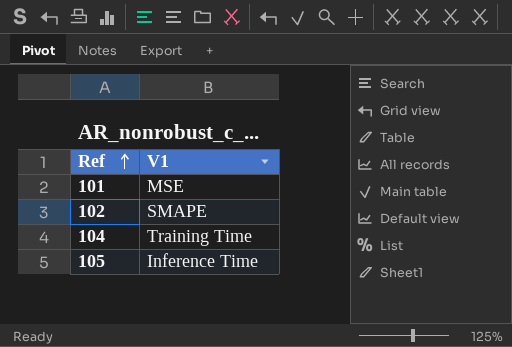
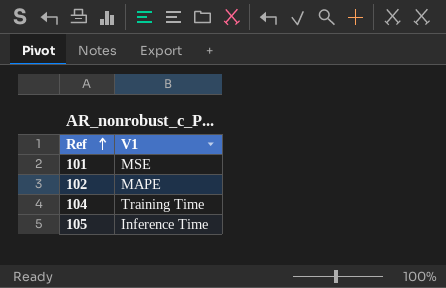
102 | V1: SMAPE -> MAPE

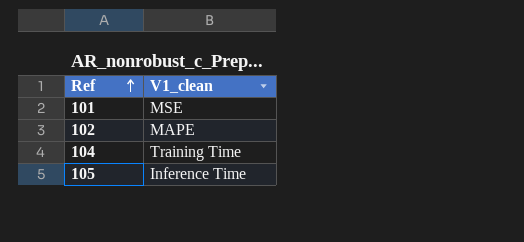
column name: V1 -> V1_clean

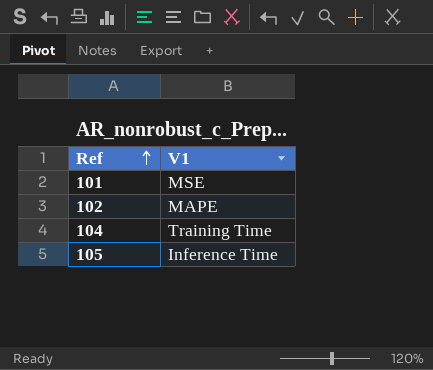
column name: V1_clean -> V1

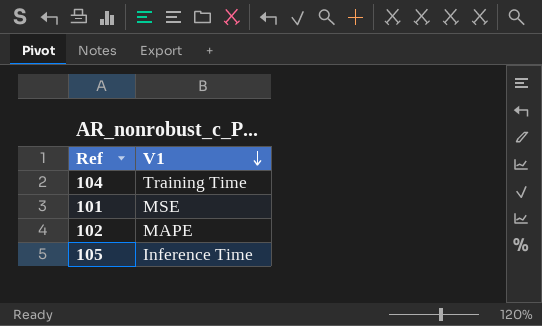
row order: Ref ascending -> V1 descending

